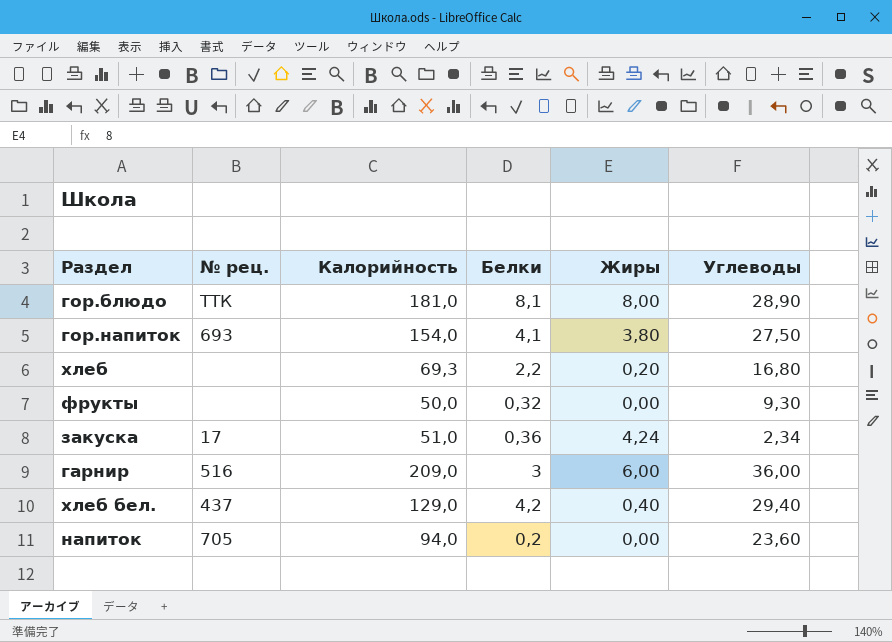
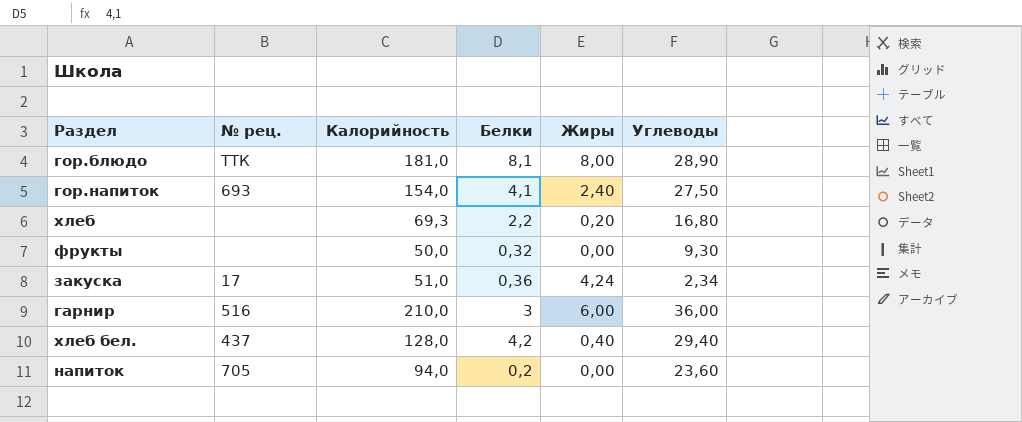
гор.напиток | Жиры: 3,80 -> 2,40
гарнир | Калорийность: 209,0 -> 210,0
хлеб бел. | Калорийность: 129,0 -> 128,0

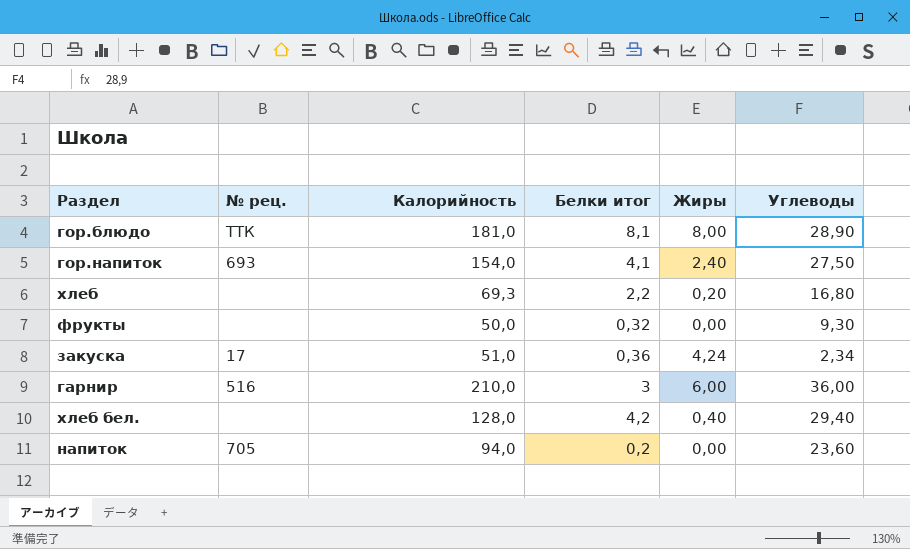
column name: Белки -> Белки итог
хлеб бел. | № рец.: 437 -> none

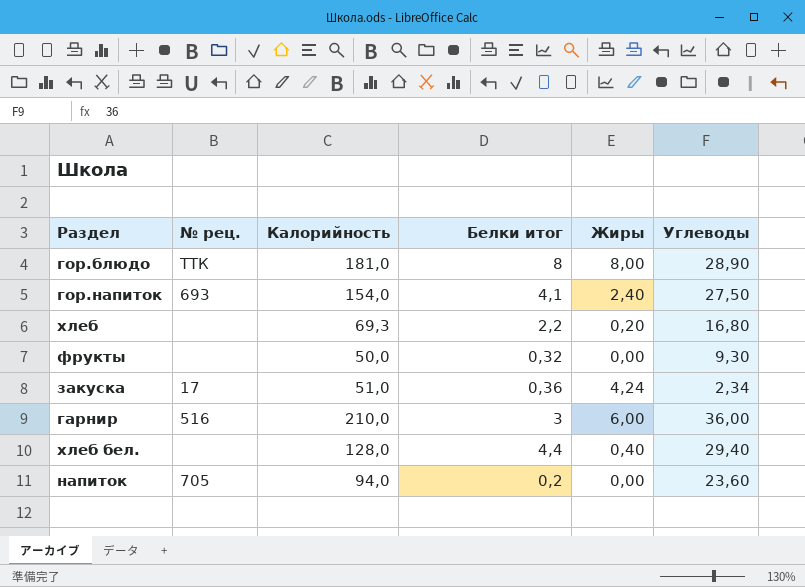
гор.блюдо | Белки итог: 8,1 -> 8
хлеб бел. | Белки итог: 4,2 -> 4,4

